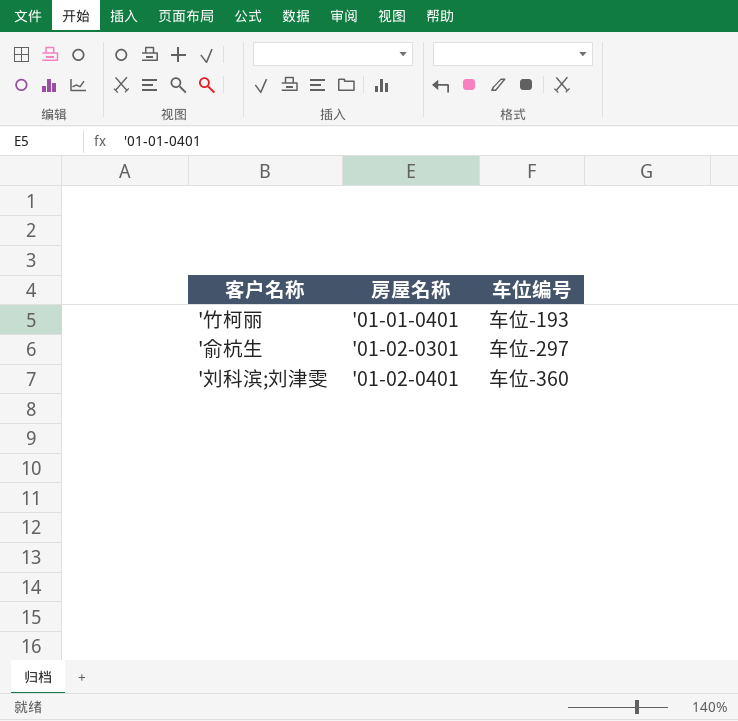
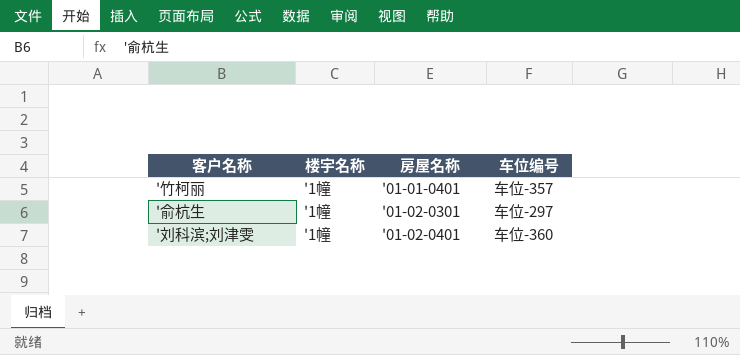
column 楼宇名称 | position: none -> 2
'竹柯丽 | 车位编号: 车位-193 -> 车位-357

